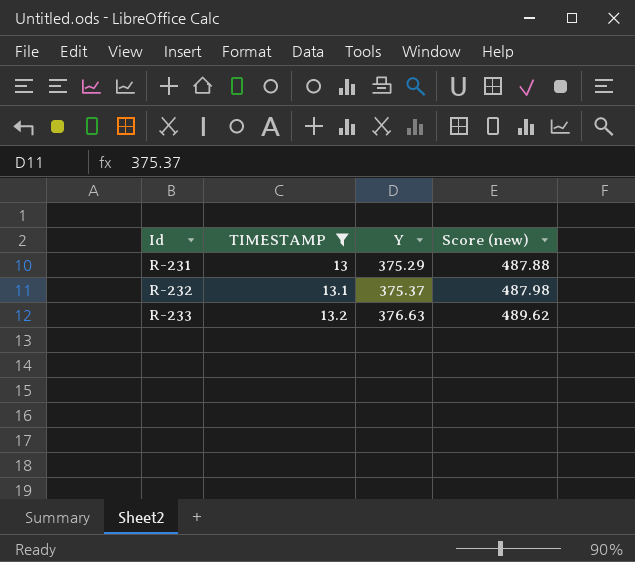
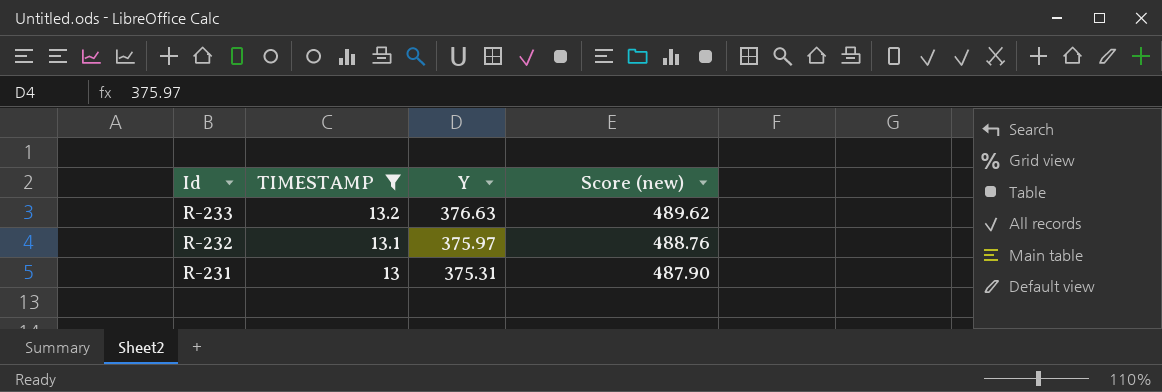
row order: Id ascending -> Id descending
R-232 | Y: 375.37 -> 375.97
R-232 | Score (new): 487.98 -> 488.76
R-231 | Y: 375.29 -> 375.31
R-231 | Score (new): 487.88 -> 487.90

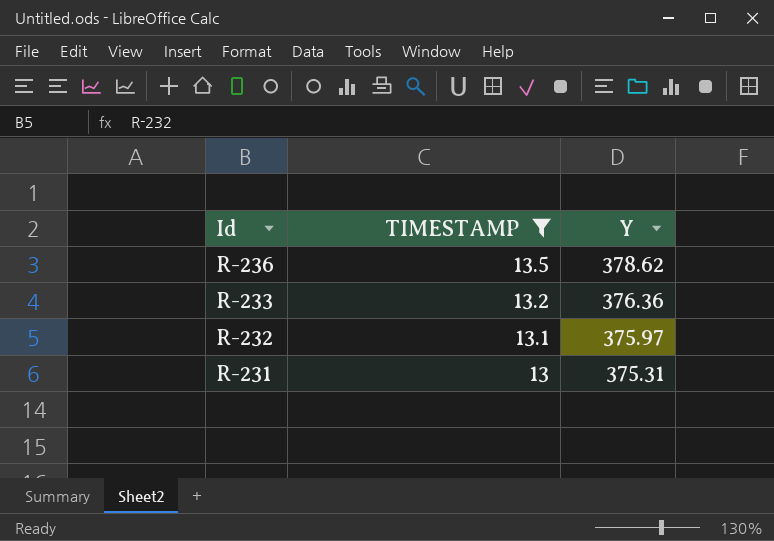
column Score (new) | formula: [Y] * 1.3 -> none
row R-236: none -> 13.5 | 378.62
R-233 | Y: 376.63 -> 376.36

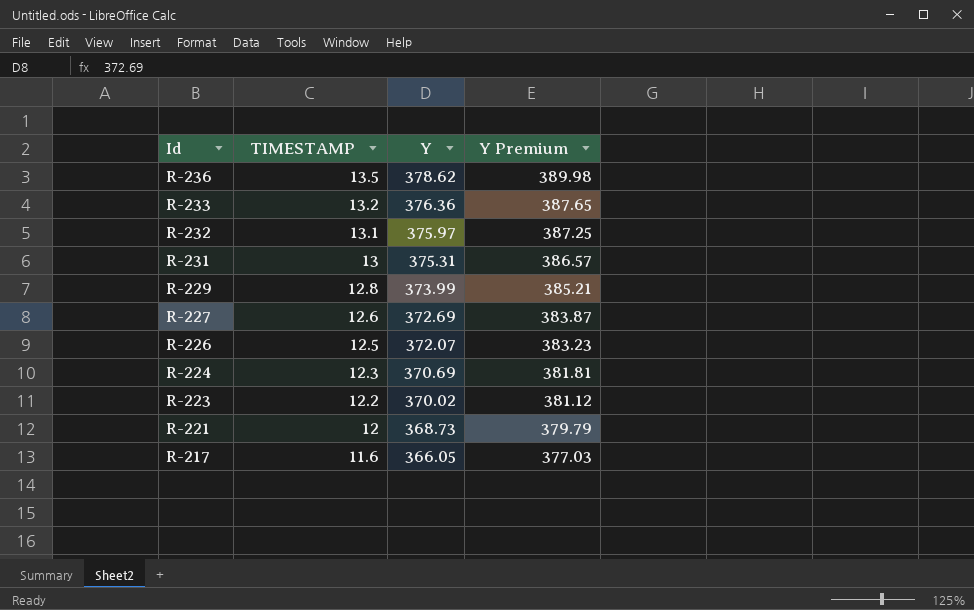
filter: TIMESTAMP >= 13 -> none
column Y Premium | formula: none -> [Y] * 1.03

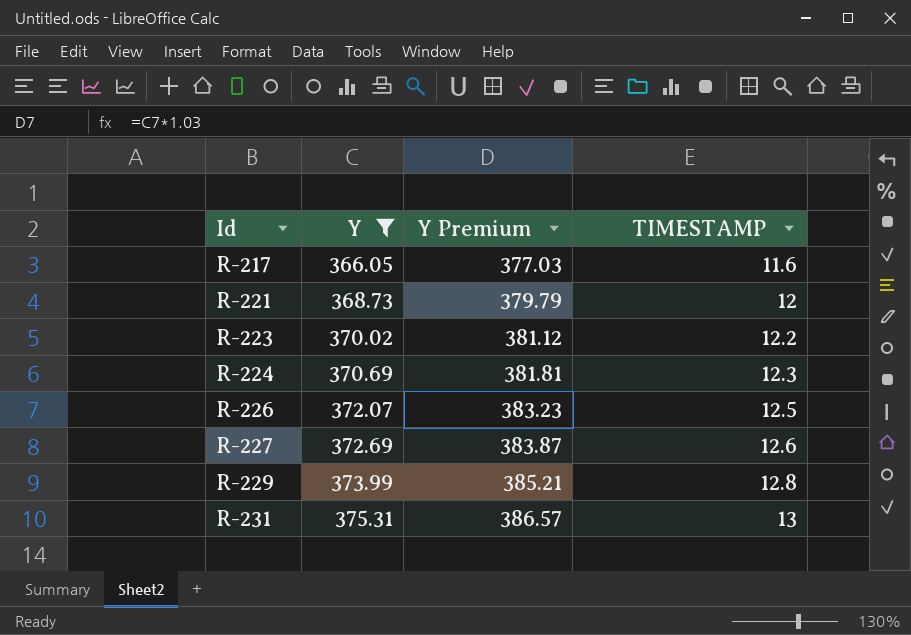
filter: none -> Y <= 375.31
row order: Id descending -> Id ascending
column TIMESTAMP | position: 2 -> 4

